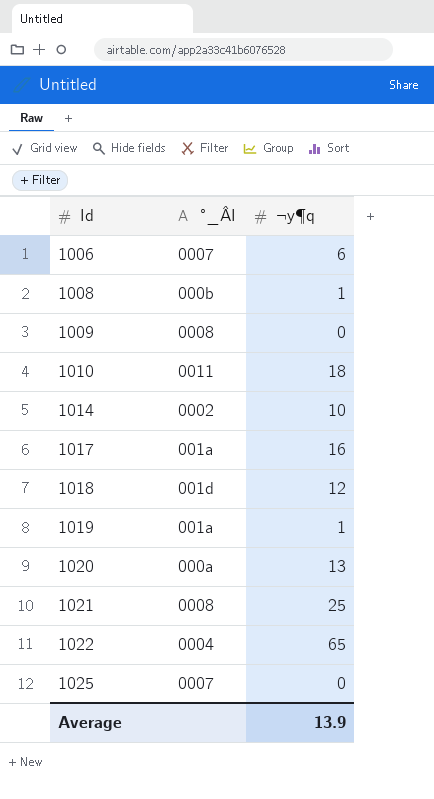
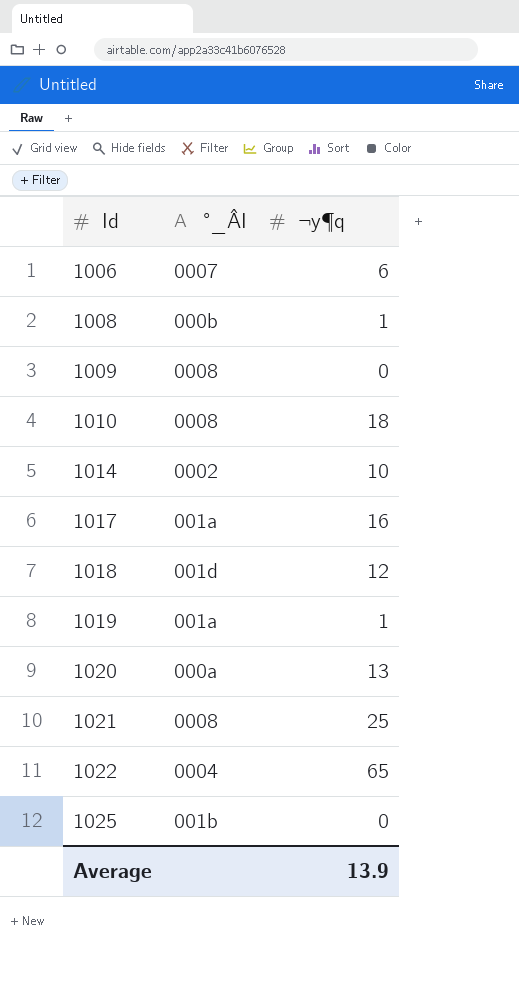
1010 | °_ÂI: 0011 -> 0008
1025 | °_ÂI: 0007 -> 001b

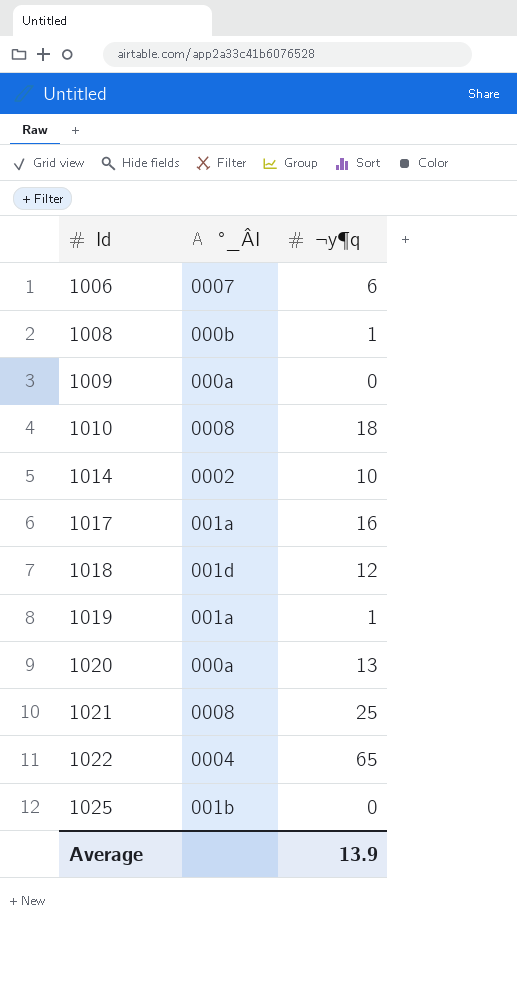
1009 | °_ÂI: 0008 -> 000a

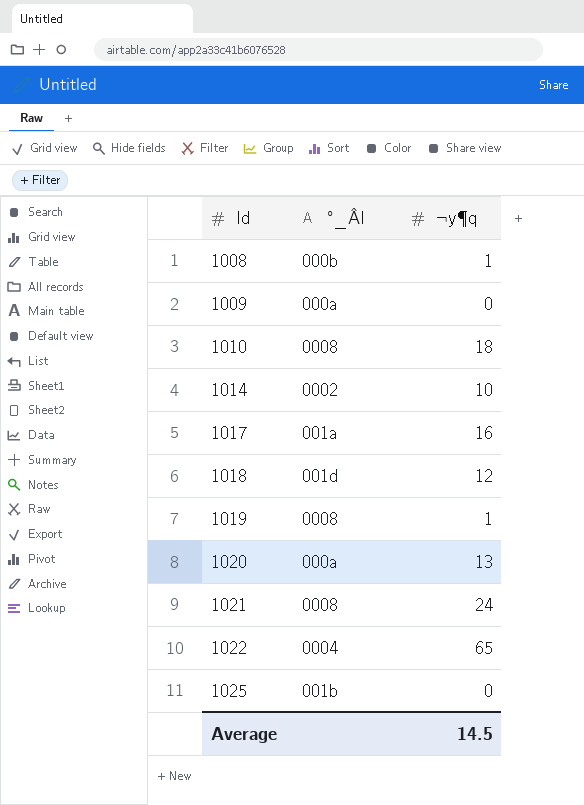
row 1006: 0007 | 6 -> none
1019 | °_ÂI: 001a -> 0008
1021 | ¬y¶q: 25 -> 24
Average | ¬y¶q: 13.9 -> 14.5

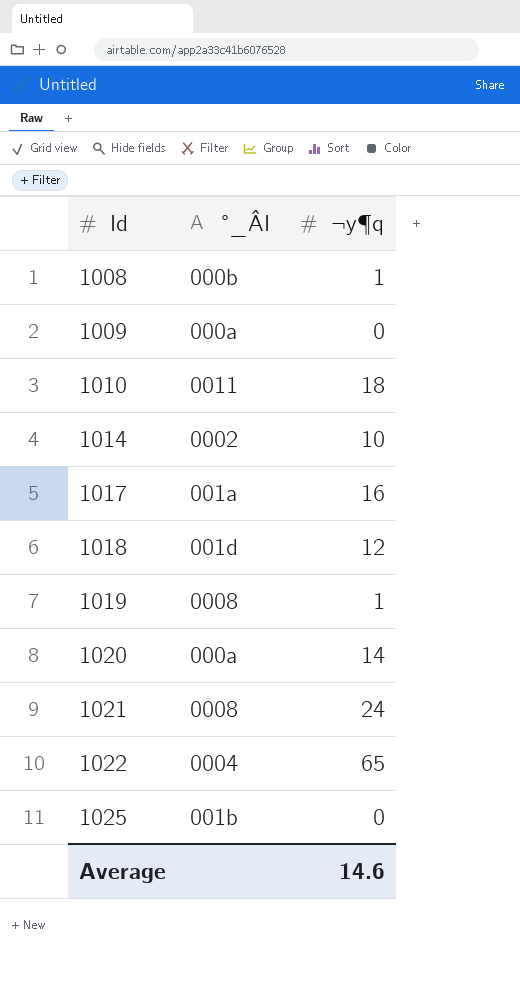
1010 | °_ÂI: 0008 -> 0011
1020 | ¬y¶q: 13 -> 14
Average | ¬y¶q: 14.5 -> 14.6

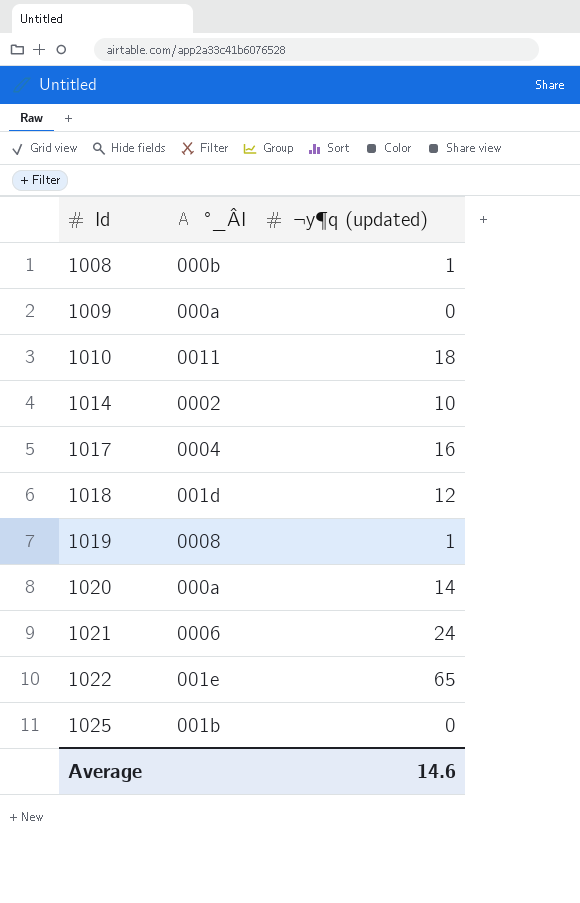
column name: ¬y¶q -> ¬y¶q (updated)
1017 | °_ÂI: 001a -> 0004
1021 | °_ÂI: 0008 -> 0006
1022 | °_ÂI: 0004 -> 001e

